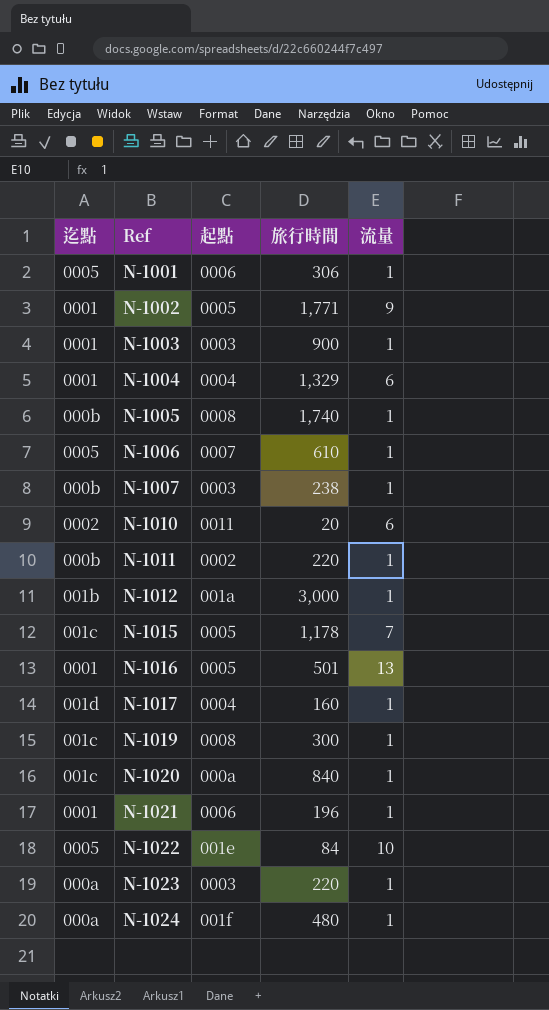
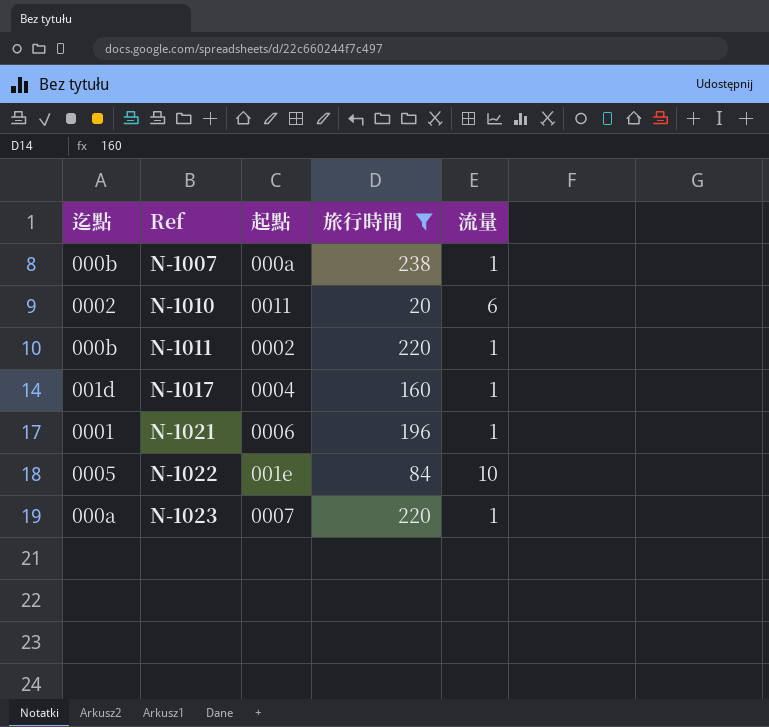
filter: none -> 旅行時間 <= 238
N-1007 | 起點: 0003 -> 000a
N-1023 | 起點: 0003 -> 0007

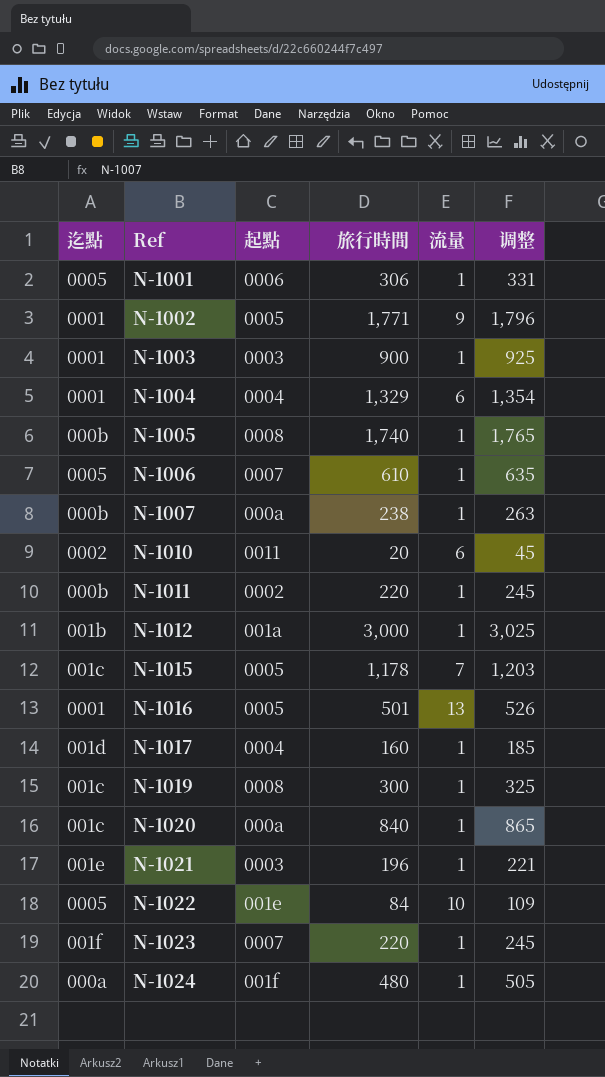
filter: 旅行時間 <= 238 -> none
column 调整 | formula: none -> [旅行時間] + 25
N-1021 | 迄點: 0001 -> 001e
N-1021 | 起點: 0006 -> 0003
N-1023 | 迄點: 000a -> 001f

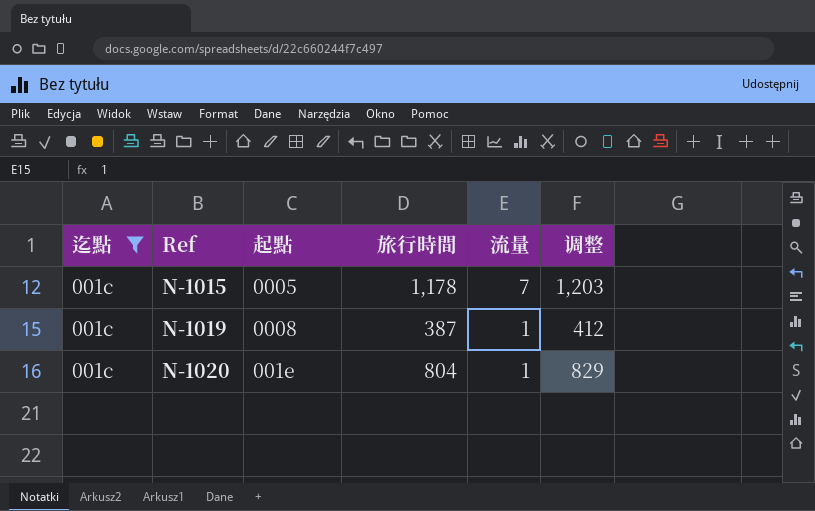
filter: none -> 迄點 = 001c
N-1019 | 旅行時間: 300 -> 387
N-1019 | 调整: 325 -> 412
N-1020 | 起點: 000a -> 001e
N-1020 | 旅行時間: 840 -> 804
N-1020 | 调整: 865 -> 829

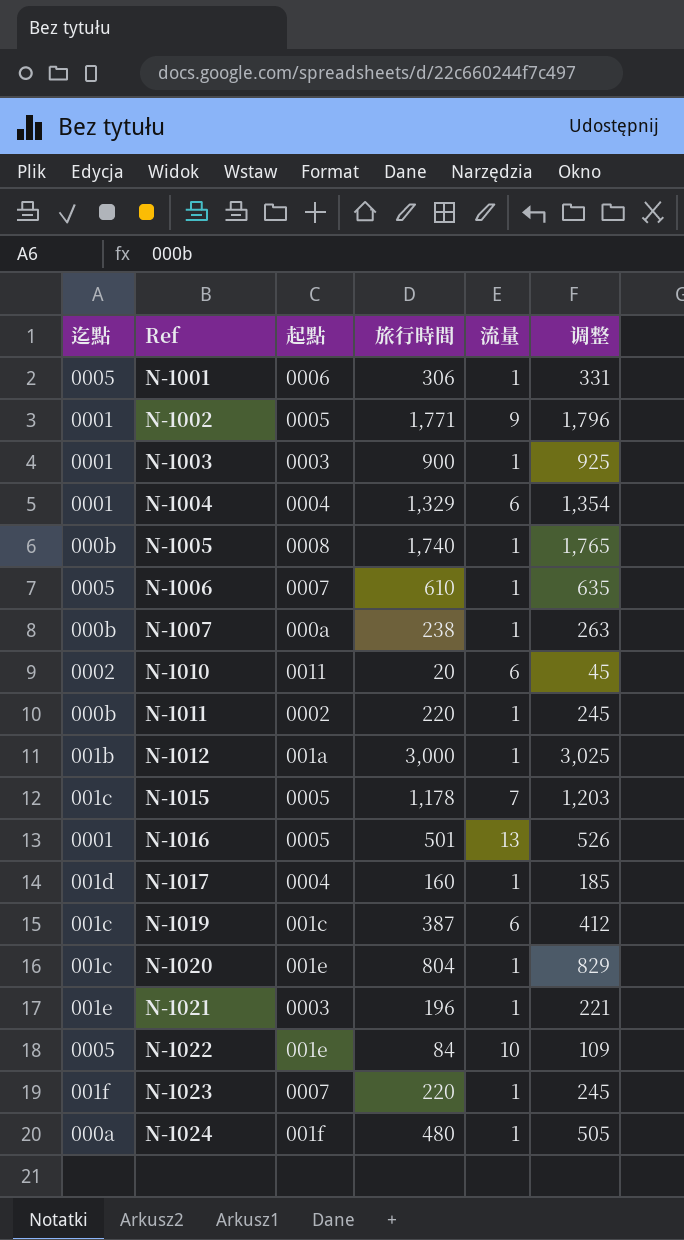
filter: 迄點 = 001c -> none
N-1019 | 起點: 0008 -> 001c
N-1019 | 流量: 1 -> 6

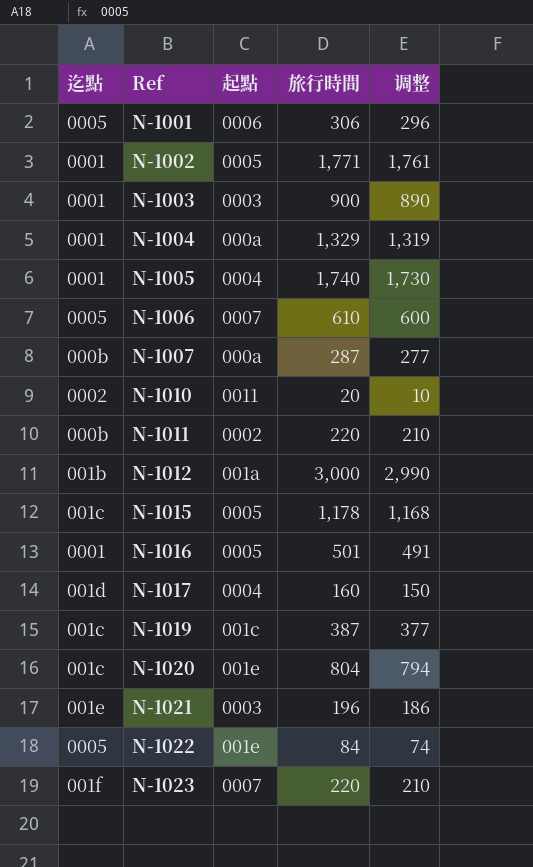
column 流量 | position: 5 -> none
column 调整 | formula: [旅行時間] + 25 -> [旅行時間] - 10
row N-1024: 000a | 001f | 480 | 1 | 505 -> none
N-1004 | 起點: 0004 -> 000a
N-1005 | 迄點: 000b -> 0001
N-1005 | 起點: 0008 -> 0004
N-1007 | 旅行時間: 238 -> 287

